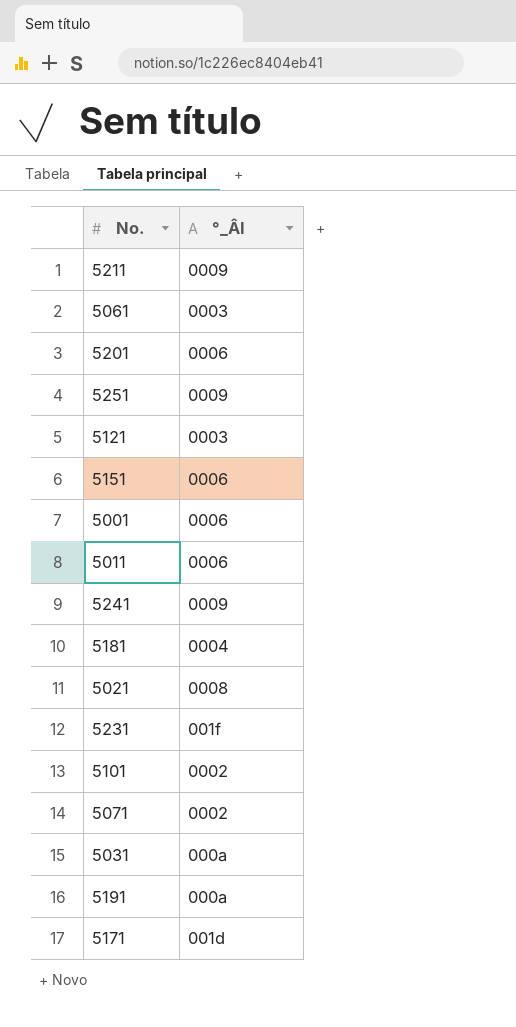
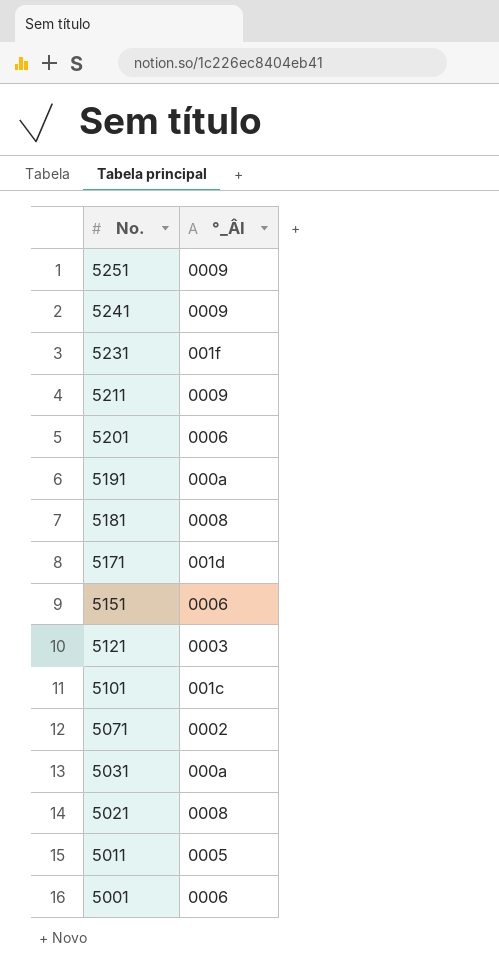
row order: none -> No. descending
row 5061: 0003 -> none
5181 | °_ÂI: 0004 -> 0008
5101 | °_ÂI: 0002 -> 001c
5011 | °_ÂI: 0006 -> 0005

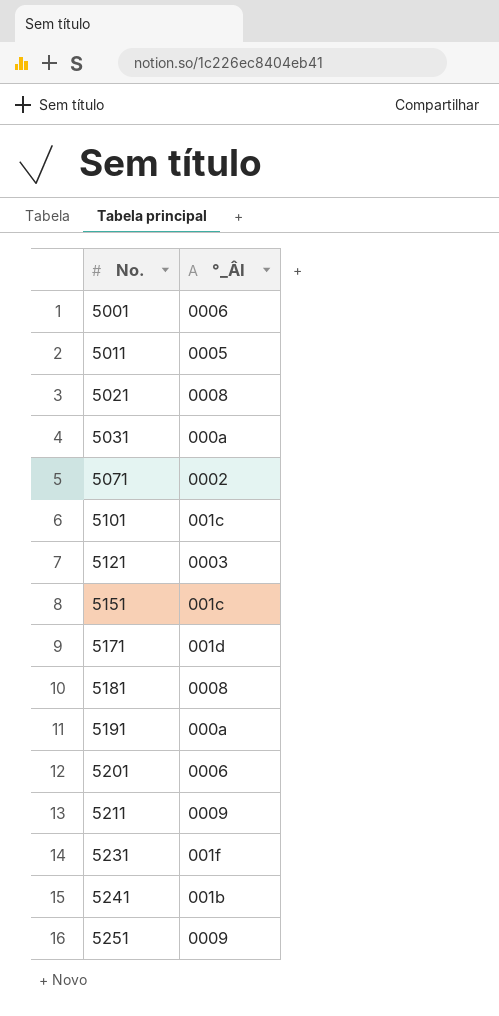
row order: No. descending -> No. ascending
5151 | °_ÂI: 0006 -> 001c
5241 | °_ÂI: 0009 -> 001b

